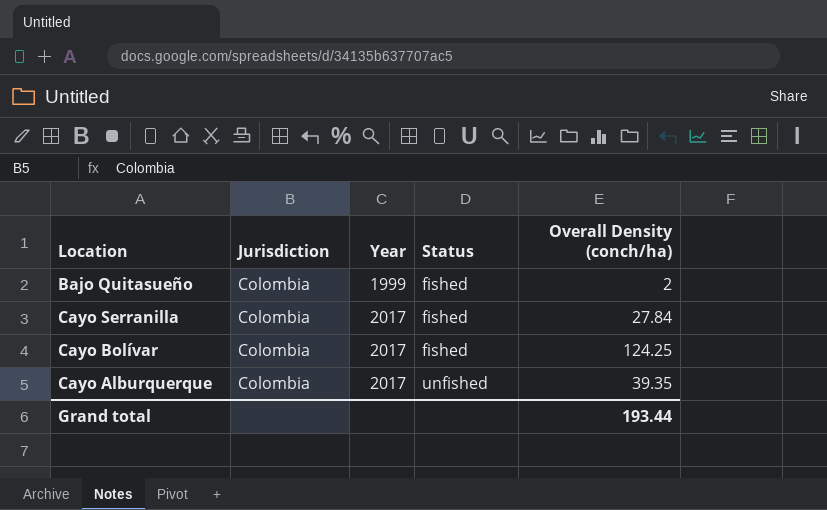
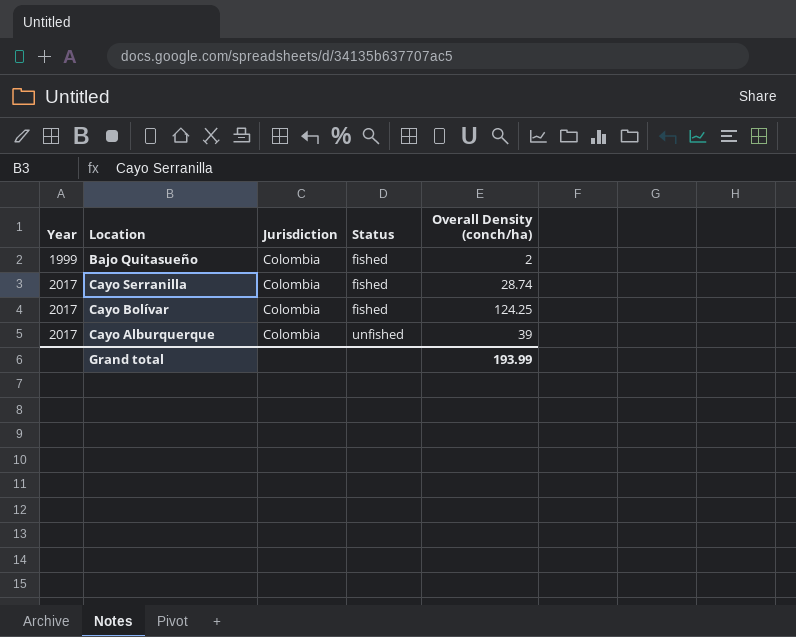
column Year | position: 3 -> 1
Cayo Serranilla | Overall Density (conch/ha): 27.84 -> 28.74
Cayo Alburquerque | Overall Density (conch/ha): 39.35 -> 39
Grand total | Overall Density (conch/ha): 193.44 -> 193.99

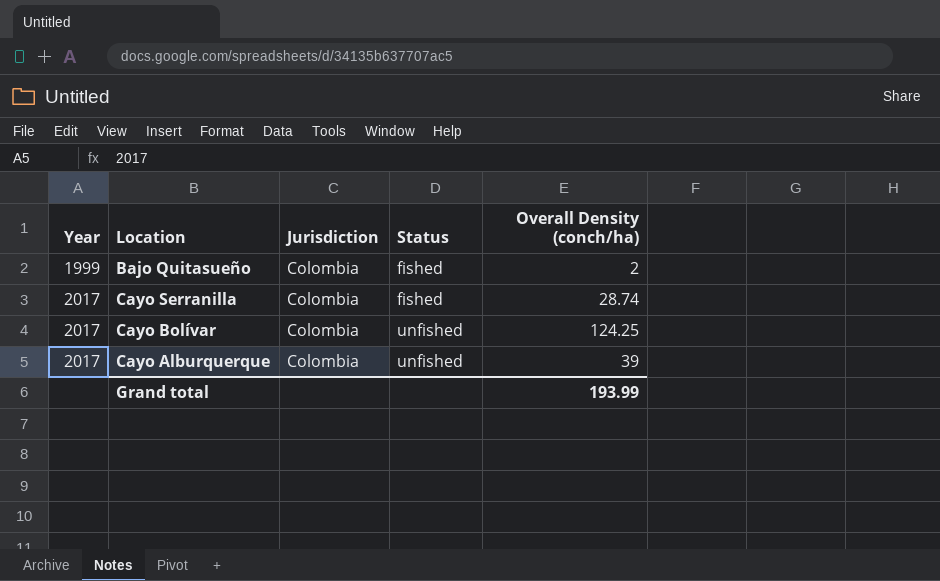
Cayo Bolívar | Status: fished -> unfished

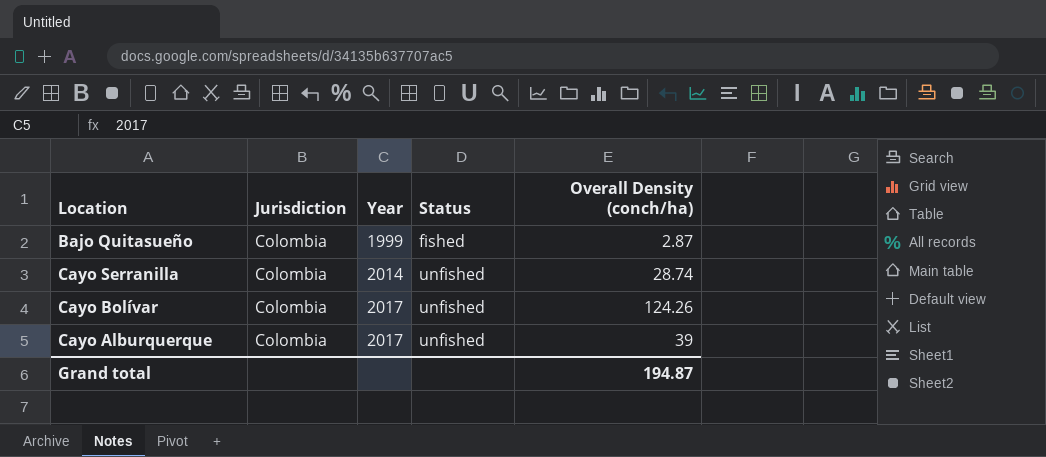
column Year | position: 1 -> 3
Bajo Quitasueño | Overall Density (conch/ha): 2 -> 2.87
Cayo Serranilla | Year: 2017 -> 2014
Cayo Serranilla | Status: fished -> unfished
Cayo Bolívar | Overall Density (conch/ha): 124.25 -> 124.26
Grand total | Overall Density (conch/ha): 193.99 -> 194.87

